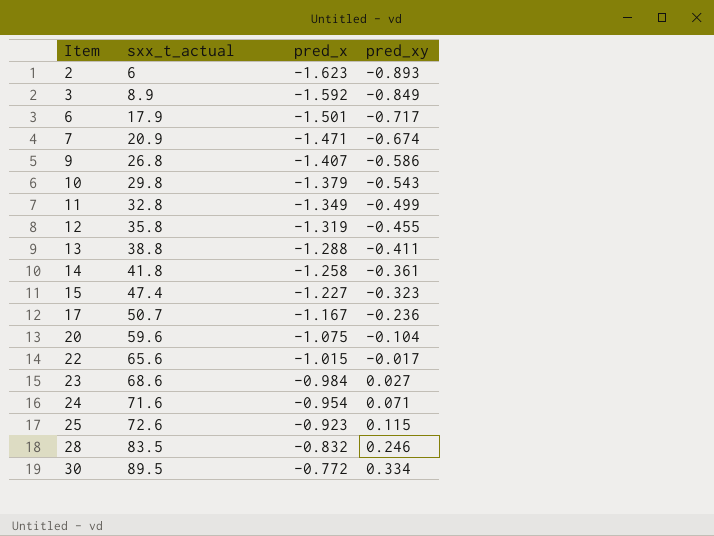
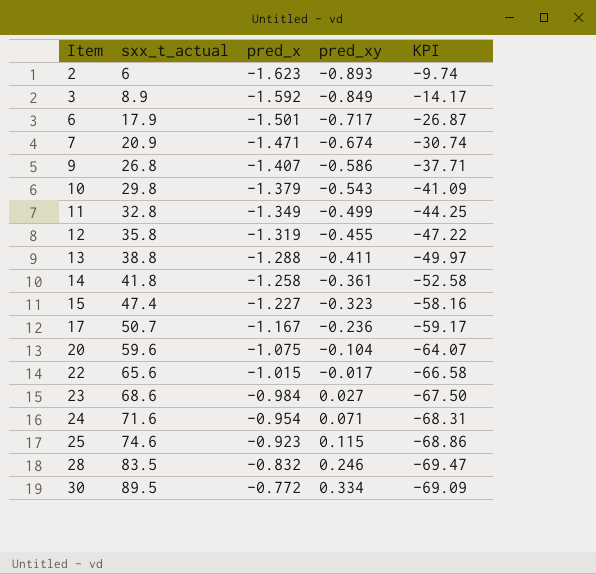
column KPI | formula: none -> [sxx_t_actual] * [pred_x]
25 | sxx_t_actual: 72.6 -> 74.6

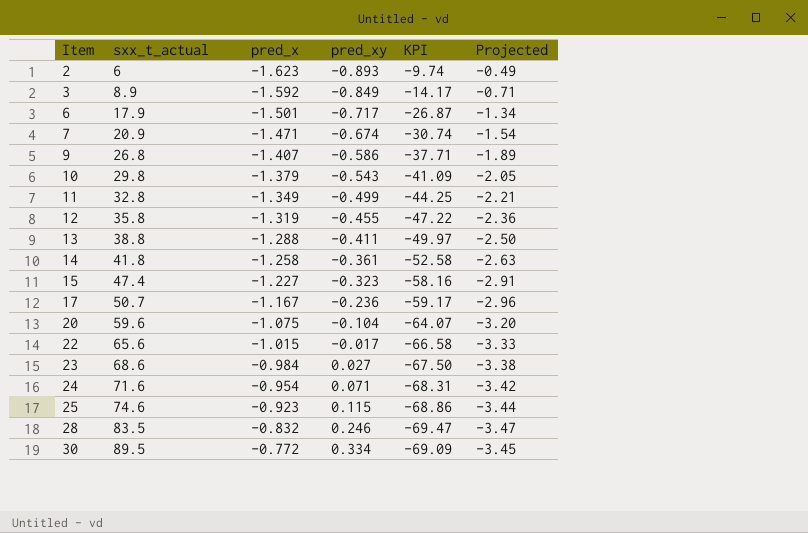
column Projected | formula: none -> [KPI] * 0.05

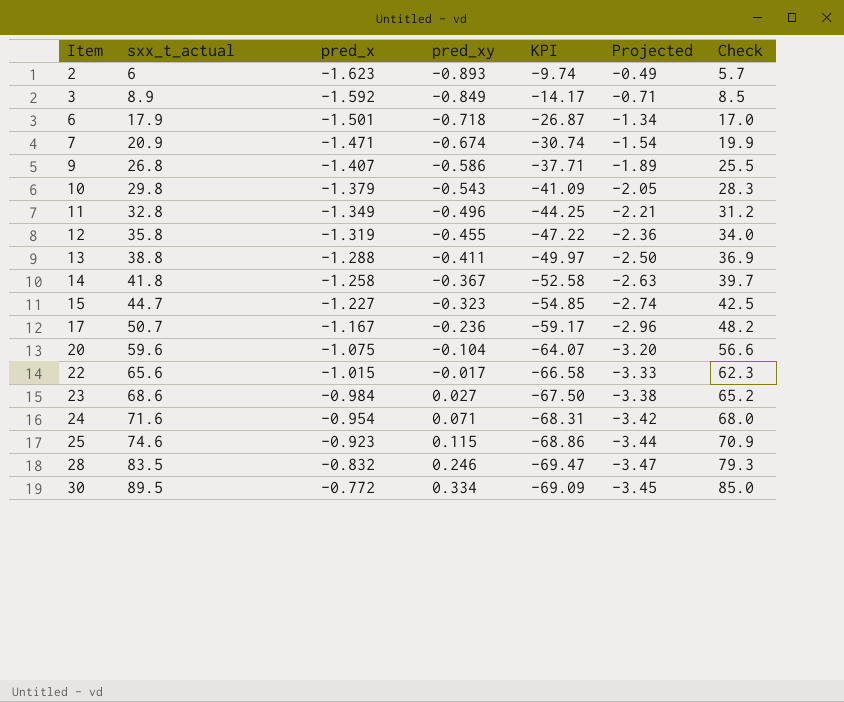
column Check | formula: none -> [sxx_t_actual] * 0.95
6 | pred_xy: -0.717 -> -0.718
11 | pred_xy: -0.499 -> -0.496
14 | pred_xy: -0.361 -> -0.367
15 | sxx_t_actual: 47.4 -> 44.7
15 | KPI: -58.16 -> -54.85
15 | Projected: -2.91 -> -2.74

